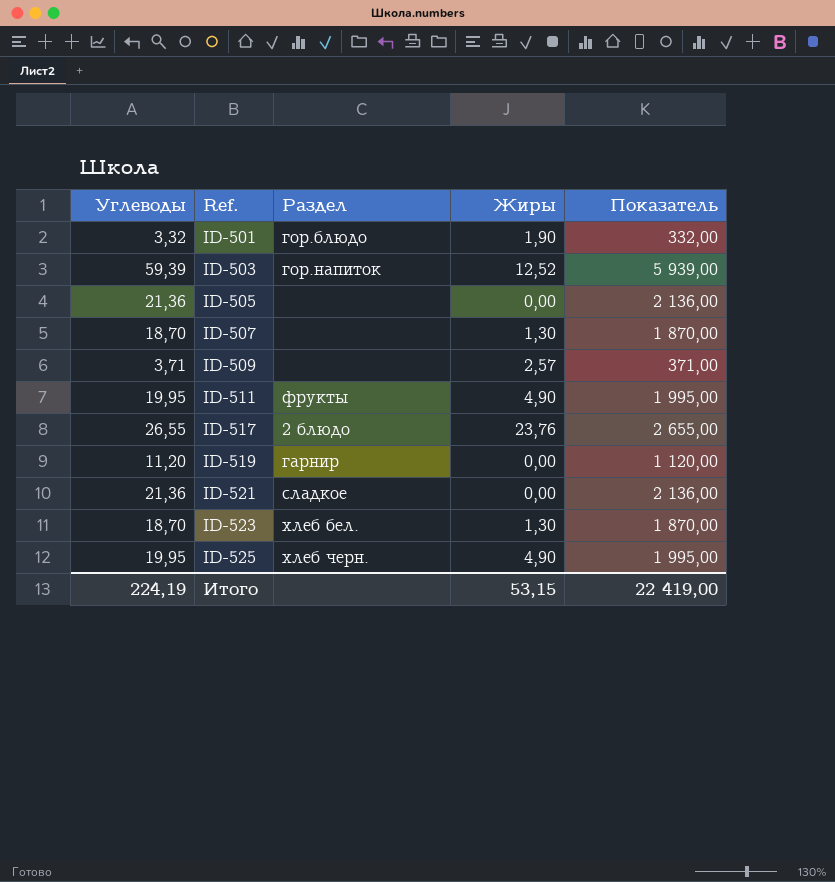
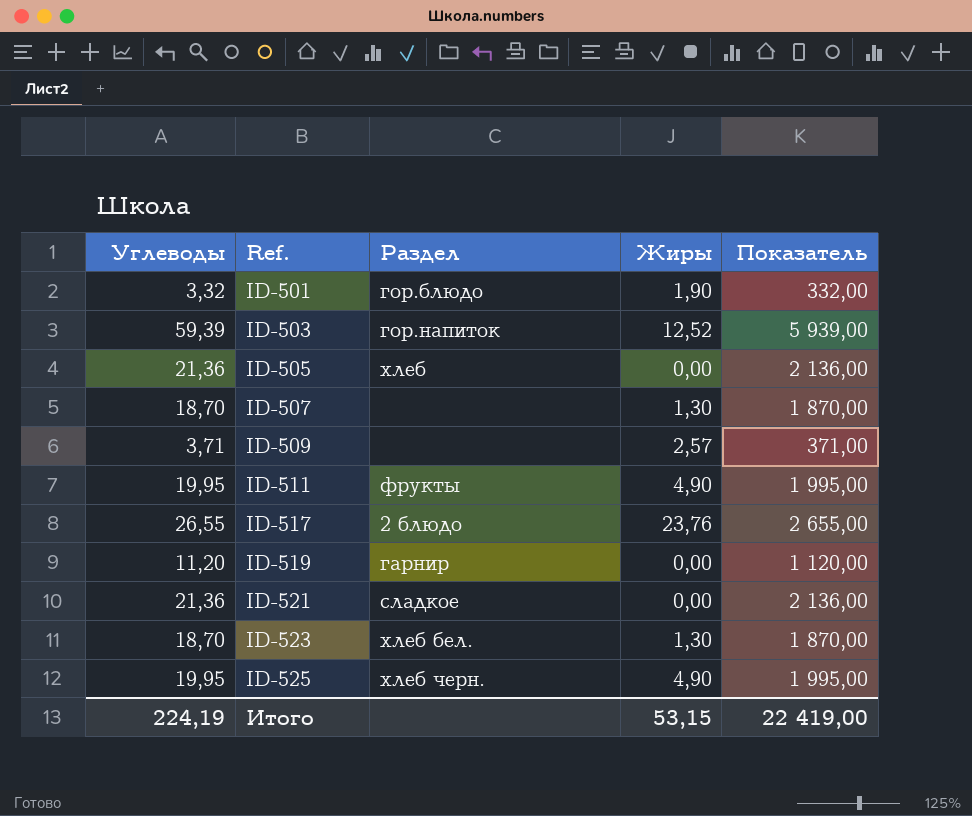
ID-505 | Раздел: none -> хлеб

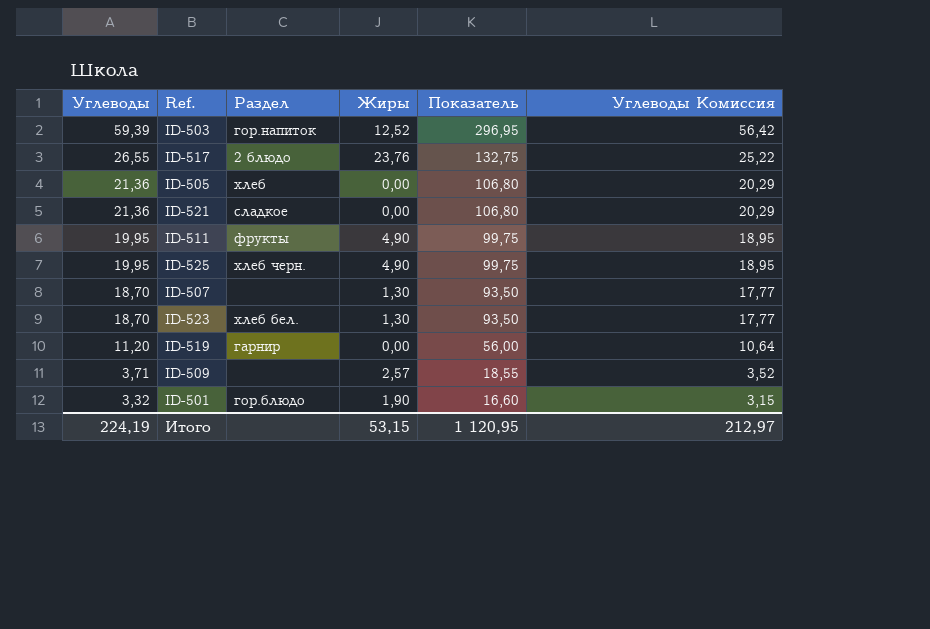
row order: Ref. ascending -> Углеводы descending
column Показатель | formula: [Углеводы] * 100 -> [Углеводы] * 5
column Углеводы Комиссия | formula: none -> [Углеводы] * 0,95
Итого | Показатель: 22 419,00 -> 1 120,95

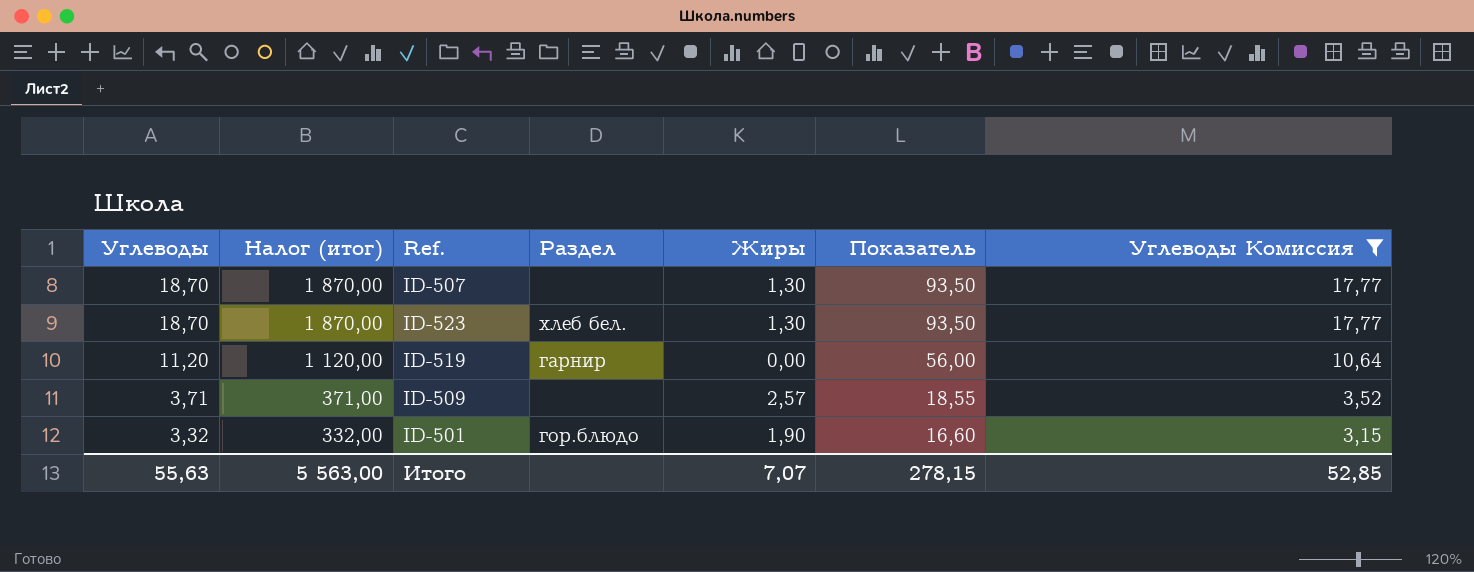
filter: none -> Углеводы Комиссия <= 17,77
column Налог (итог) | formula: none -> [Углеводы] * 100
Итого | Углеводы: 224,19 -> 55,63
Итого | Жиры: 53,15 -> 7,07
Итого | Показатель: 1 120,95 -> 278,15
Итого | Углеводы Комиссия: 212,97 -> 52,85

